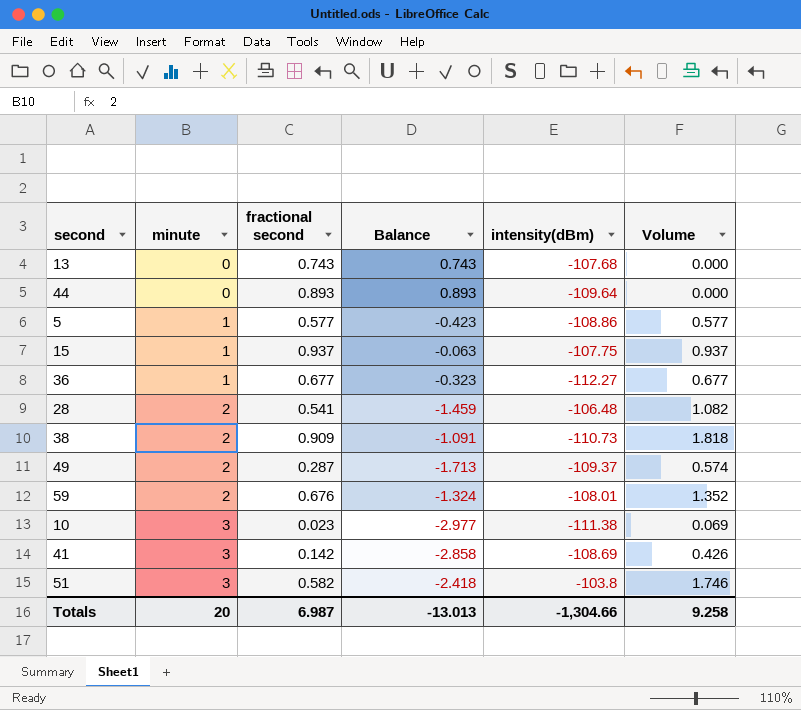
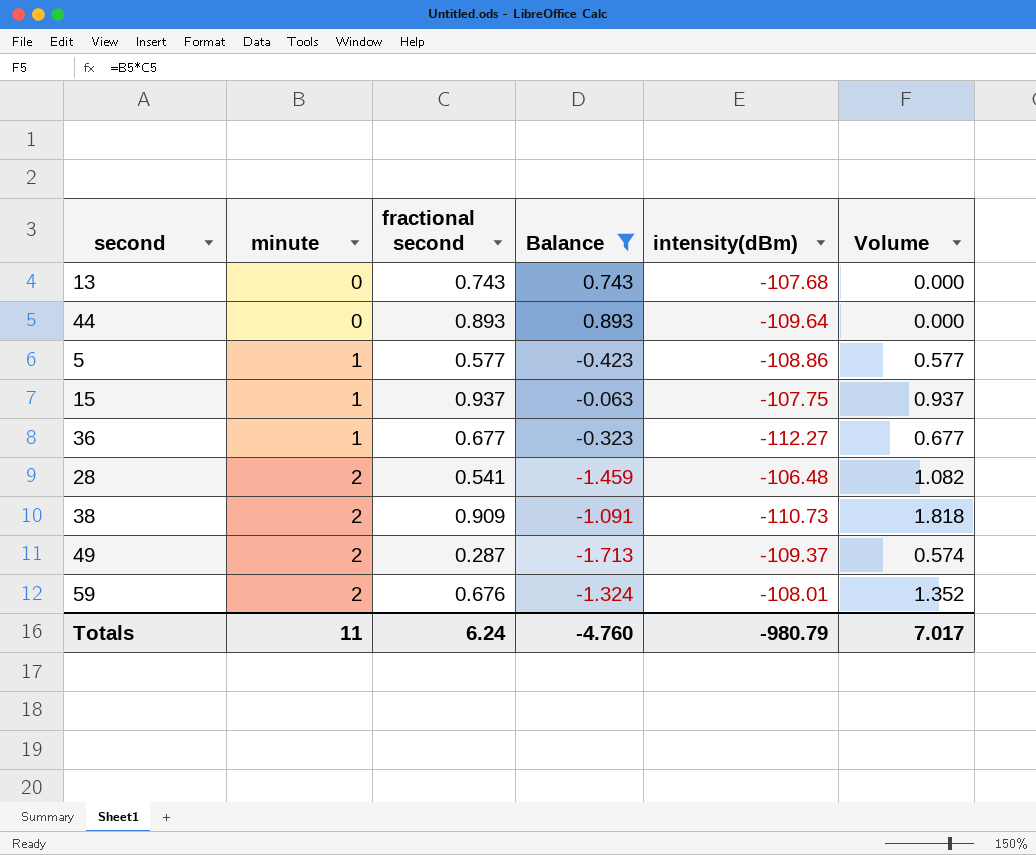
filter: none -> Balance >= -1.713
Totals | minute: 20 -> 11
Totals | fractional second: 6.987 -> 6.24
Totals | Balance: -13.013 -> -4.760
Totals | intensity(dBm): -1,304.66 -> -980.79
Totals | Volume: 9.258 -> 7.017

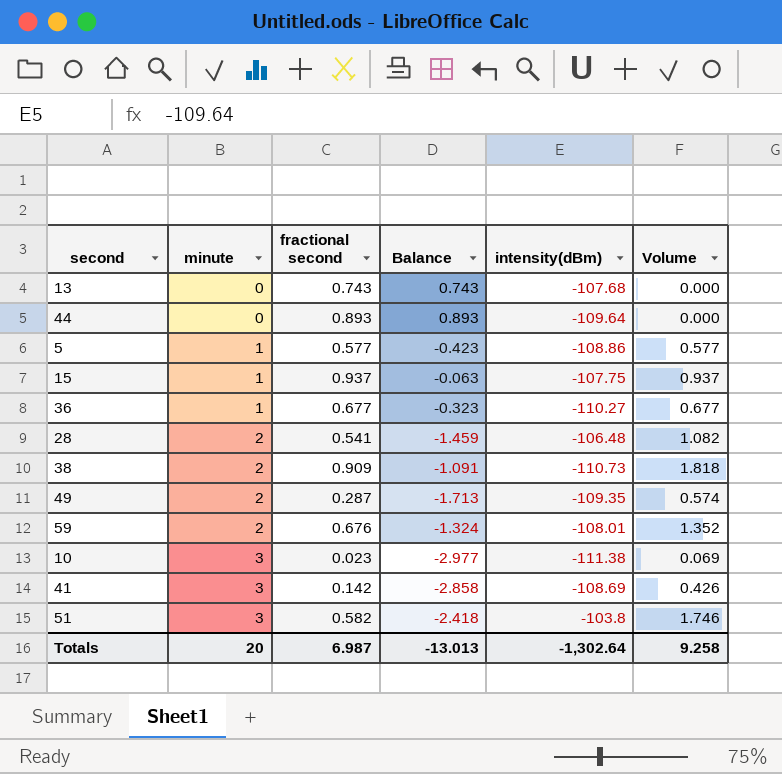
filter: Balance >= -1.713 -> none
36 | intensity(dBm): -112.27 -> -110.27
49 | intensity(dBm): -109.37 -> -109.35
Totals | minute: 11 -> 20
Totals | fractional second: 6.24 -> 6.987
Totals | Balance: -4.760 -> -13.013
Totals | intensity(dBm): -980.79 -> -1,302.64
Totals | Volume: 7.017 -> 9.258

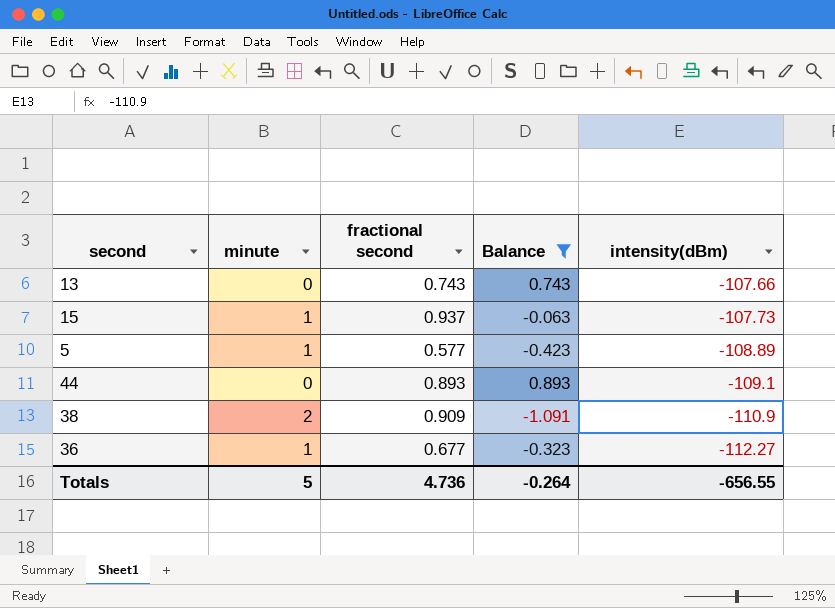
filter: none -> Balance >= -1.091
row order: minute ascending -> intensity(dBm) descending
column Volume | formula: [minute] * [fractional second] -> none
13 | intensity(dBm): -107.68 -> -107.66
15 | intensity(dBm): -107.75 -> -107.73
5 | intensity(dBm): -108.86 -> -108.89
44 | intensity(dBm): -109.64 -> -109.1
38 | intensity(dBm): -110.73 -> -110.9
36 | intensity(dBm): -110.27 -> -112.27
Totals | minute: 20 -> 5
Totals | fractional second: 6.987 -> 4.736
Totals | Balance: -13.013 -> -0.264
Totals | intensity(dBm): -1,302.64 -> -656.55

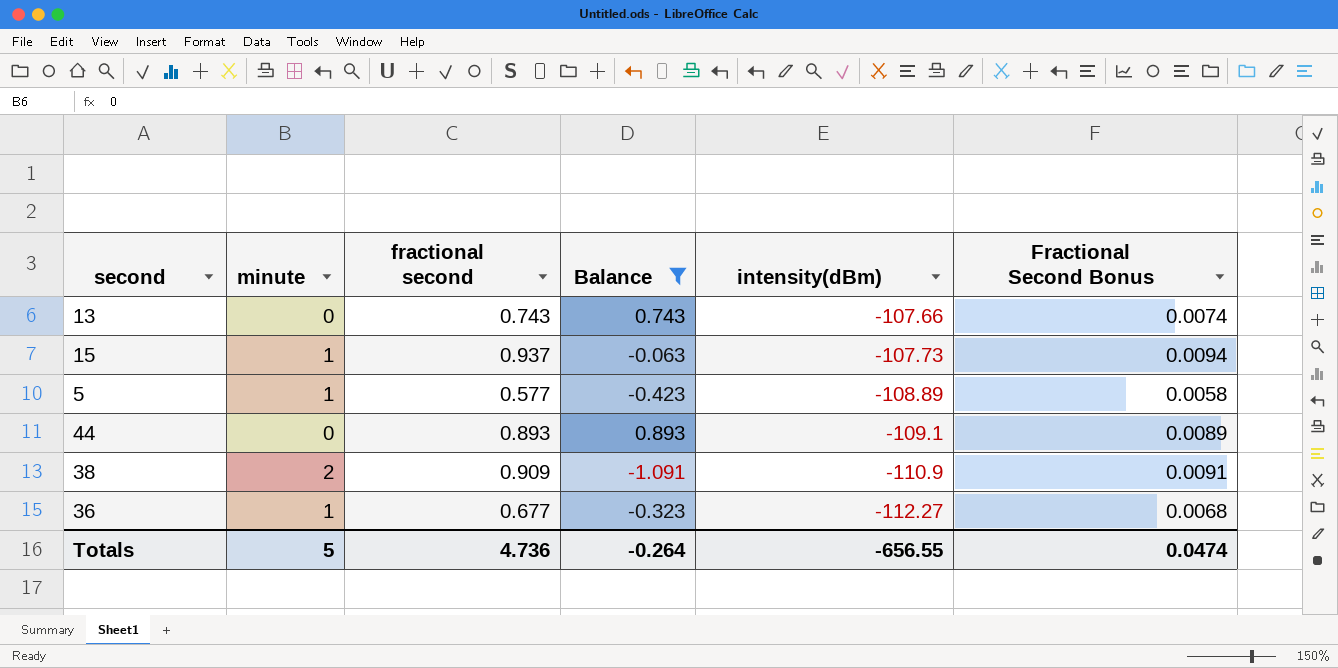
column Fractional Second Bonus | formula: none -> [fractional second] * 0.01

